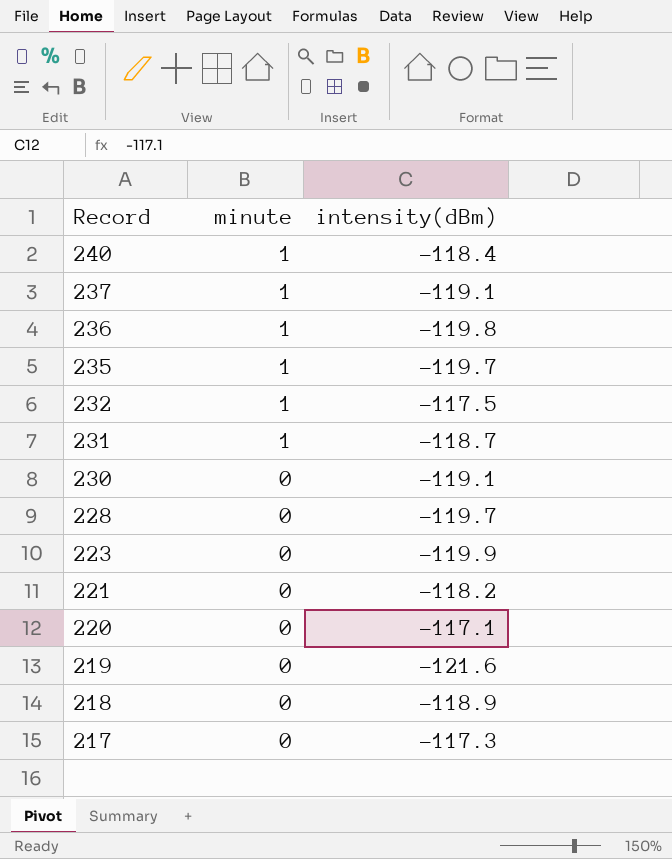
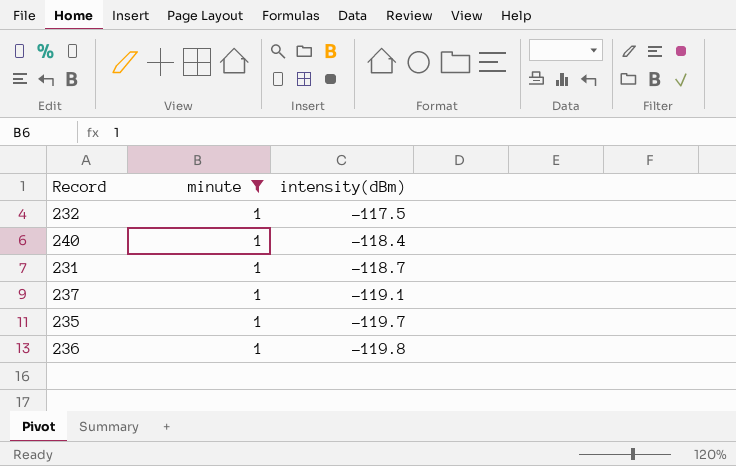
filter: none -> minute = 1
row order: Record descending -> intensity(dBm) descending

